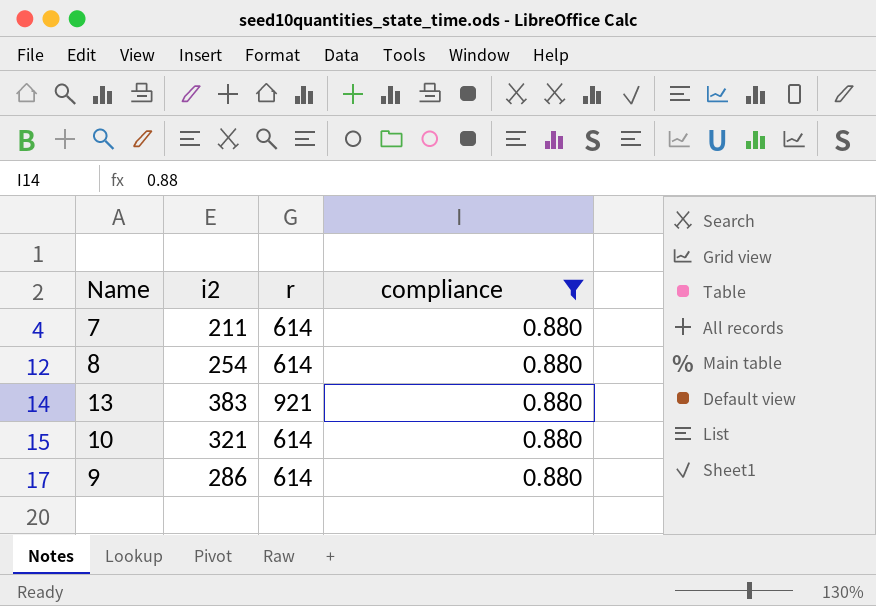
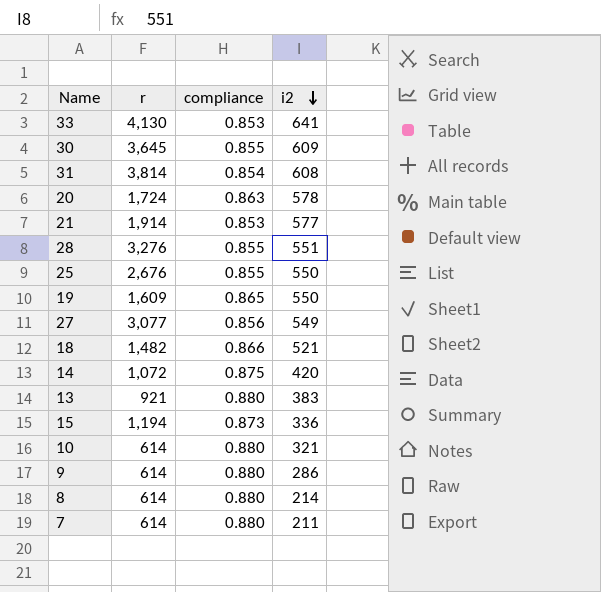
filter: compliance = 0.880 -> none
row order: none -> i2 descending
column i2 | position: 2 -> 4
8 | i2: 254 -> 214

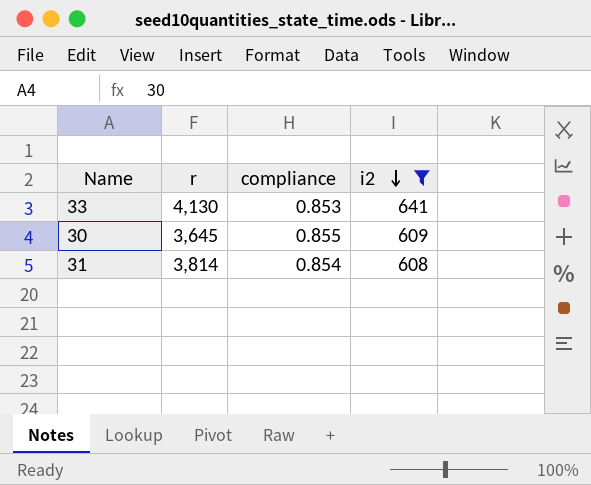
filter: none -> i2 >= 608

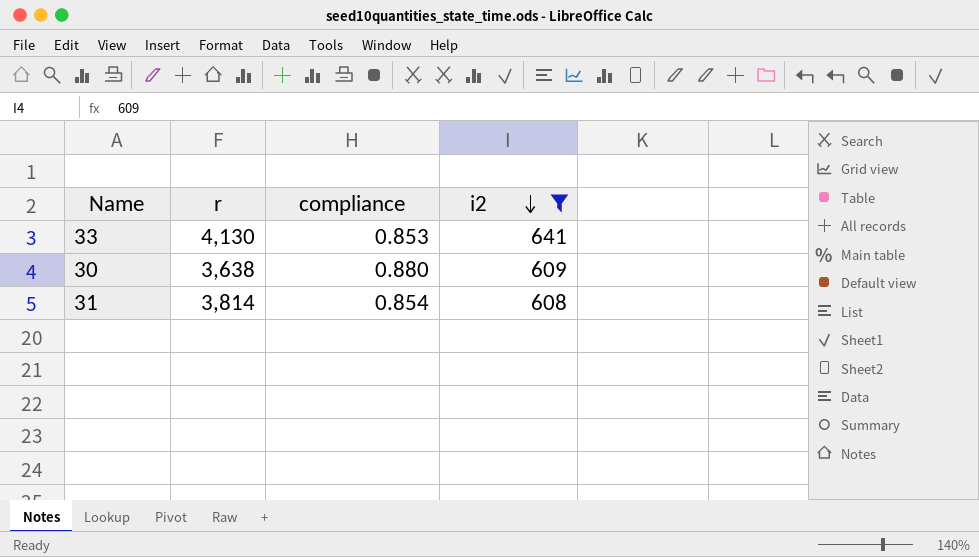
30 | r: 3,645 -> 3,638
30 | compliance: 0.855 -> 0.880

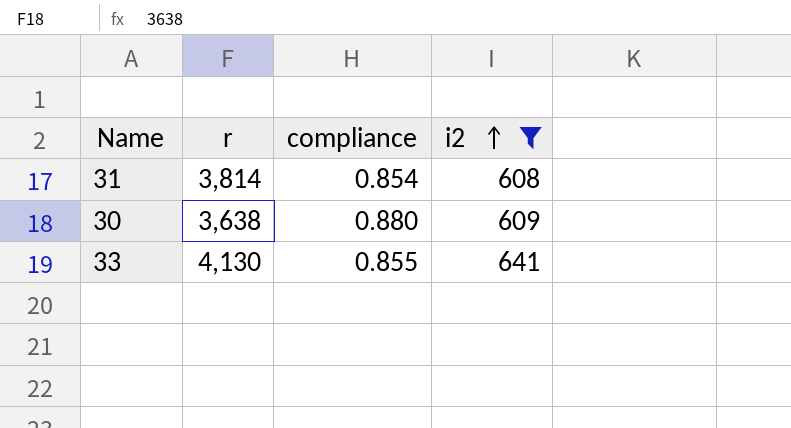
row order: i2 descending -> i2 ascending
33 | compliance: 0.853 -> 0.855

